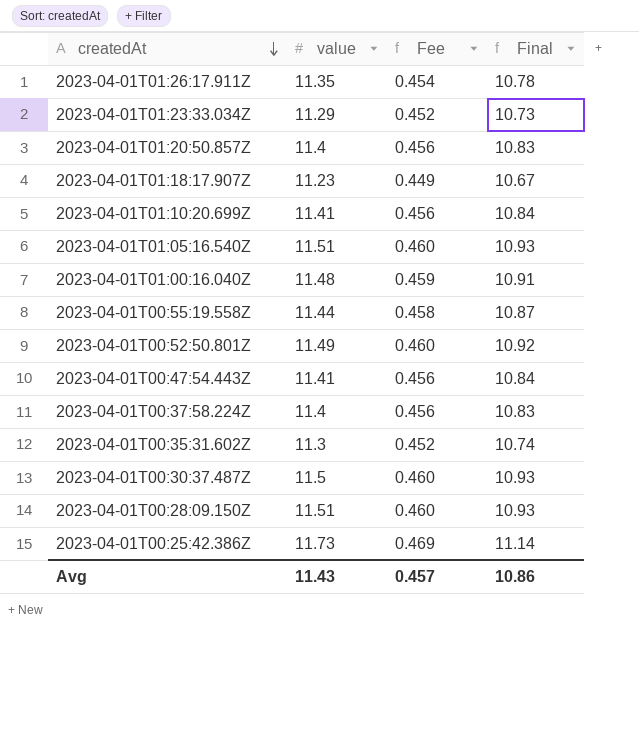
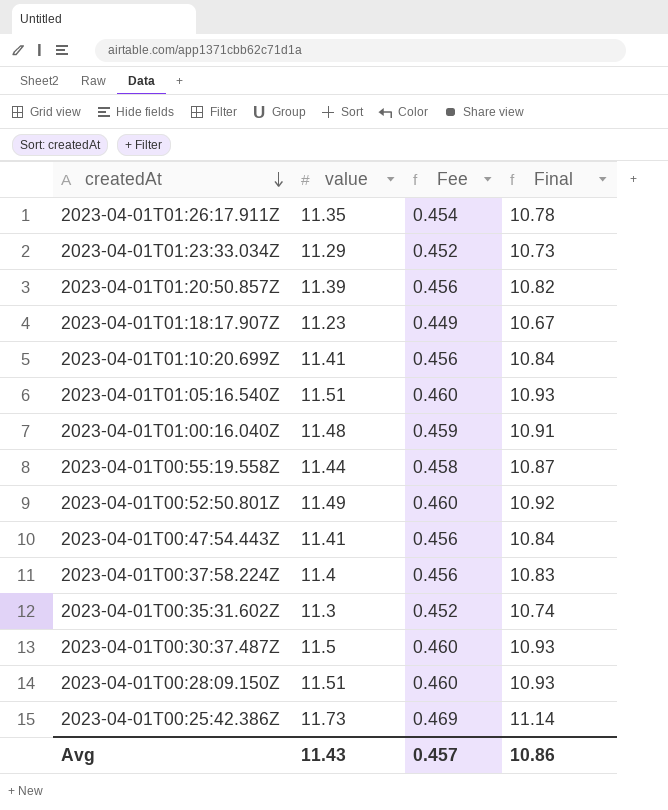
2023-04-01T01:20:50.857Z | value: 11.4 -> 11.39
2023-04-01T01:20:50.857Z | Final: 10.83 -> 10.82

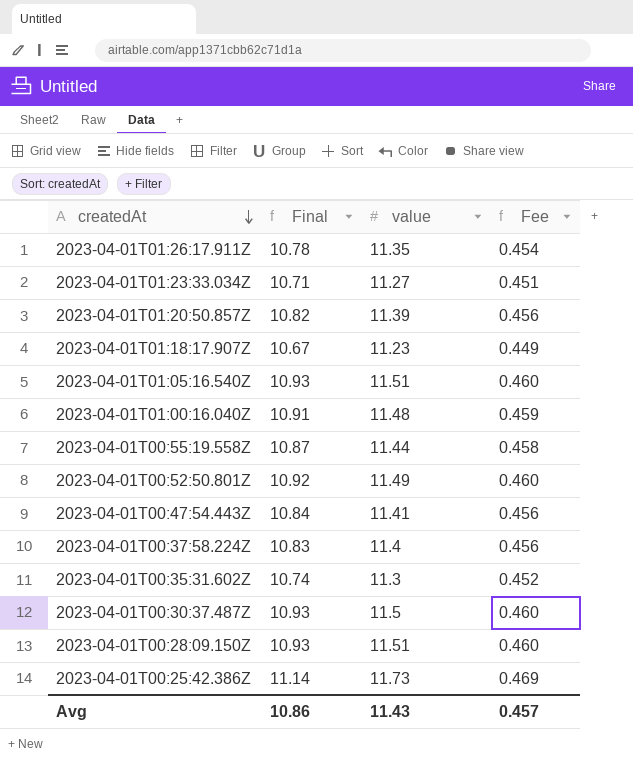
column Final | position: 4 -> 2
row 2023-04-01T01:10:20.699Z: 11.41 | 0.456 | 10.84 -> none
2023-04-01T01:23:33.034Z | Final: 10.73 -> 10.71
2023-04-01T01:23:33.034Z | value: 11.29 -> 11.27
2023-04-01T01:23:33.034Z | Fee: 0.452 -> 0.451

